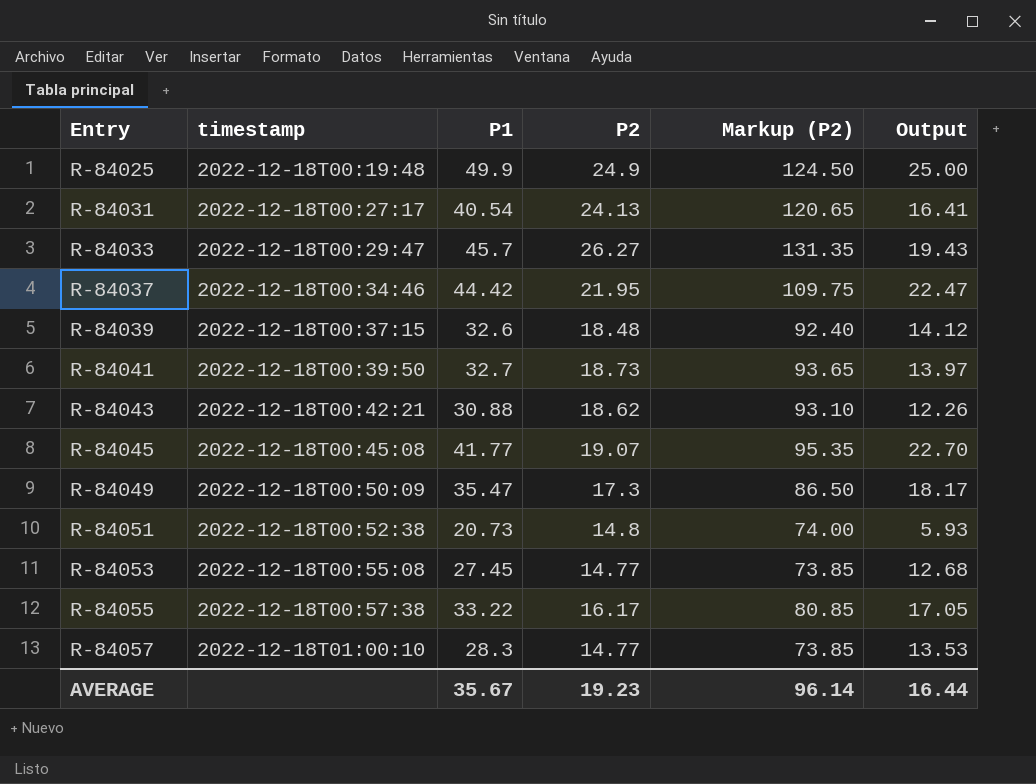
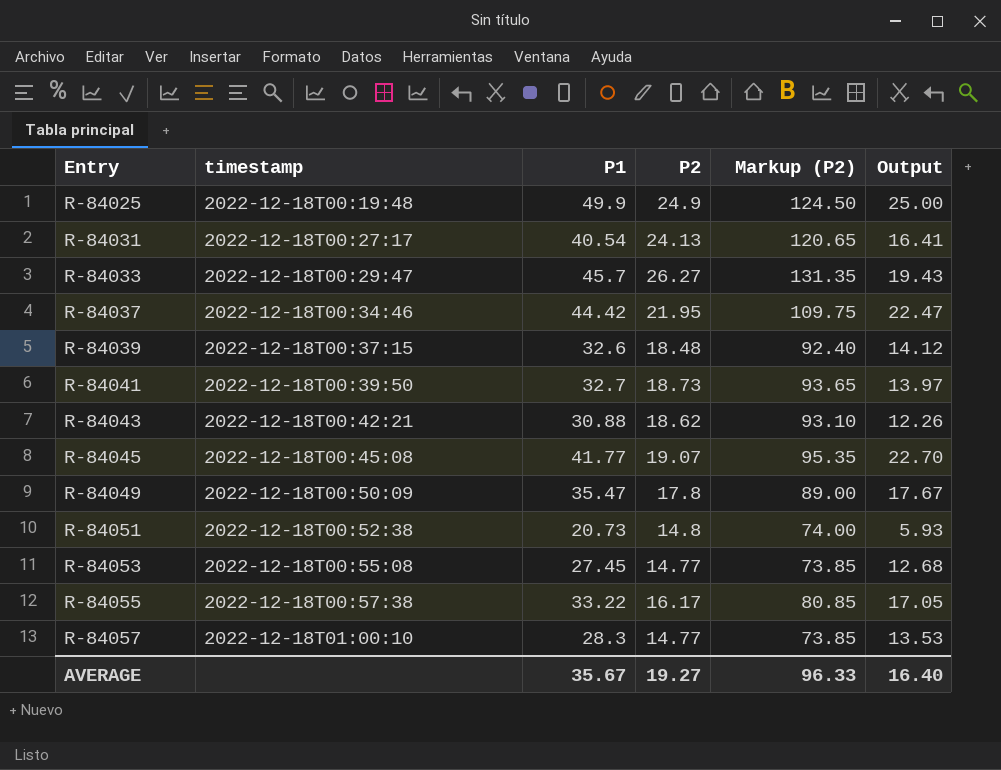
R-84049 | P2: 17.3 -> 17.8
R-84049 | Markup (P2): 86.50 -> 89.00
R-84049 | Output: 18.17 -> 17.67
AVERAGE | P2: 19.23 -> 19.27
AVERAGE | Markup (P2): 96.14 -> 96.33
AVERAGE | Output: 16.44 -> 16.40

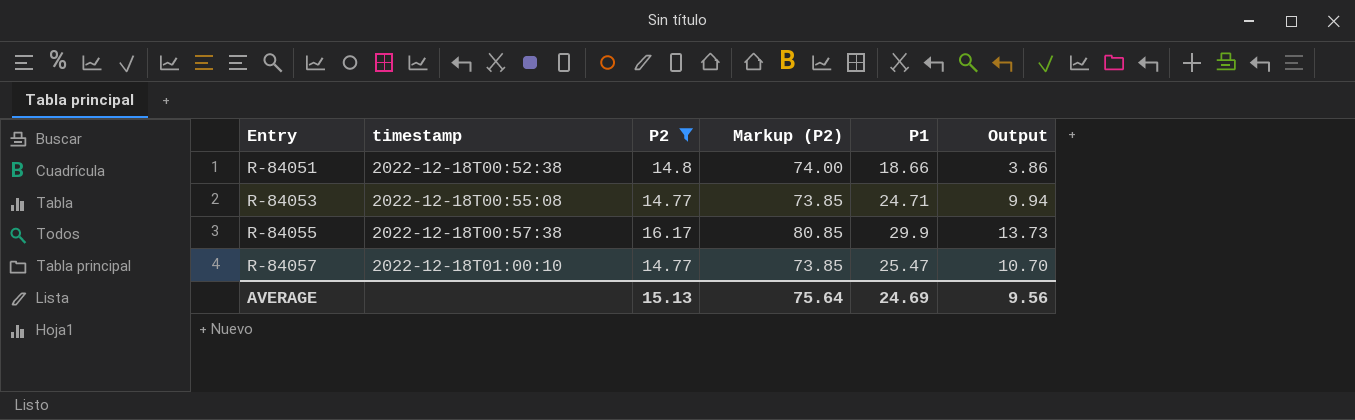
filter: none -> P2 <= 16.17
column P1 | position: 3 -> 5
R-84051 | P1: 20.73 -> 18.66
R-84051 | Output: 5.93 -> 3.86
R-84053 | P1: 27.45 -> 24.71
R-84053 | Output: 12.68 -> 9.94
R-84055 | P1: 33.22 -> 29.9
R-84055 | Output: 17.05 -> 13.73
R-84057 | P1: 28.3 -> 25.47
R-84057 | Output: 13.53 -> 10.70
AVERAGE | P2: 19.27 -> 15.13
AVERAGE | Markup (P2): 96.33 -> 75.64
AVERAGE | P1: 35.67 -> 24.69
AVERAGE | Output: 16.40 -> 9.56

